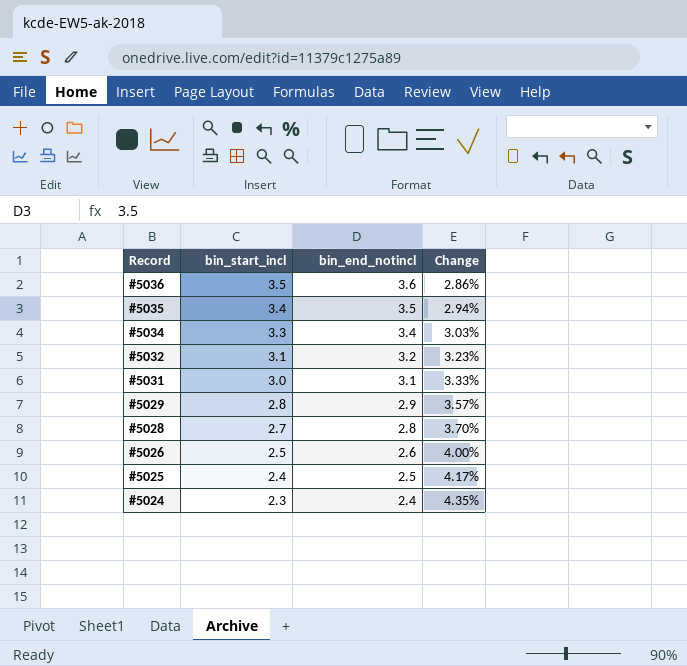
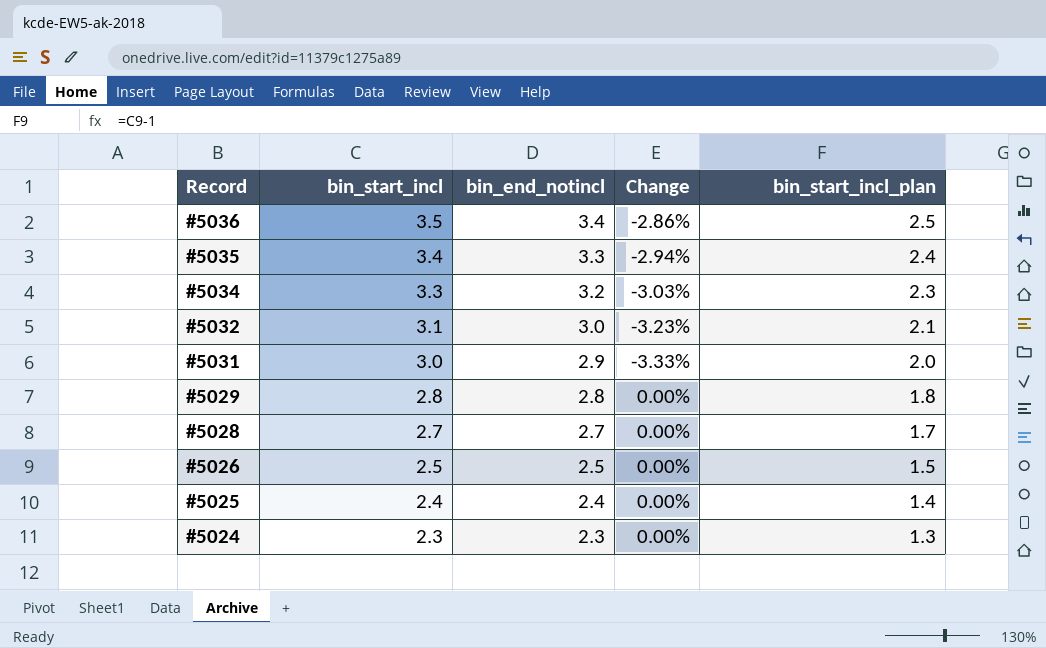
column bin_start_incl_plan | formula: none -> [bin_start_incl] - 1
#5036 | bin_end_notincl: 3.6 -> 3.4
#5036 | Change: 2.86% -> -2.86%
#5035 | bin_end_notincl: 3.5 -> 3.3
#5035 | Change: 2.94% -> -2.94%
#5034 | bin_end_notincl: 3.4 -> 3.2
#5034 | Change: 3.03% -> -3.03%
#5032 | bin_end_notincl: 3.2 -> 3.0
#5032 | Change: 3.23% -> -3.23%
#5031 | bin_end_notincl: 3.1 -> 2.9
#5031 | Change: 3.33% -> -3.33%
#5029 | bin_end_notincl: 2.9 -> 2.8
#5029 | Change: 3.57% -> 0.00%
#5028 | bin_end_notincl: 2.8 -> 2.7
#5028 | Change: 3.70% -> 0.00%
#5026 | bin_end_notincl: 2.6 -> 2.5
#5026 | Change: 4.00% -> 0.00%
#5025 | bin_end_notincl: 2.5 -> 2.4
#5025 | Change: 4.17% -> 0.00%
#5024 | bin_end_notincl: 2.4 -> 2.3
#5024 | Change: 4.35% -> 0.00%

